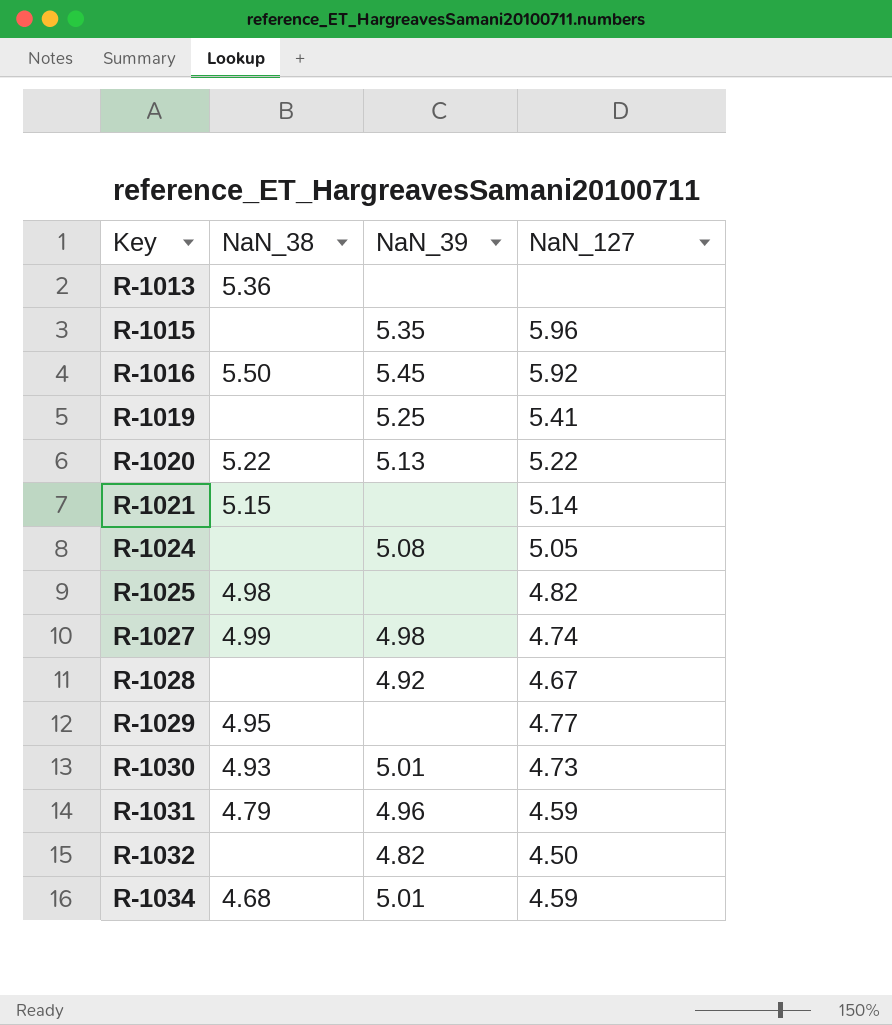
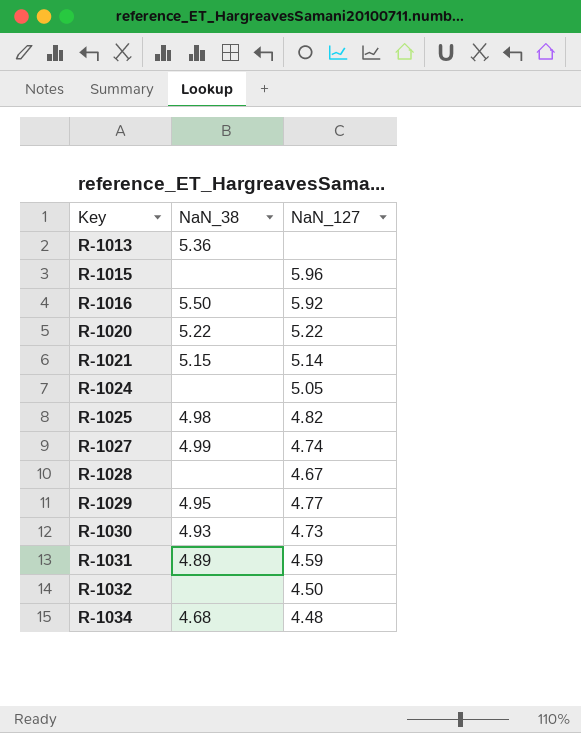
column NaN_39 | position: 3 -> none
row R-1019: none | 5.25 | 5.41 -> none
R-1031 | NaN_38: 4.79 -> 4.89
R-1034 | NaN_127: 4.59 -> 4.48

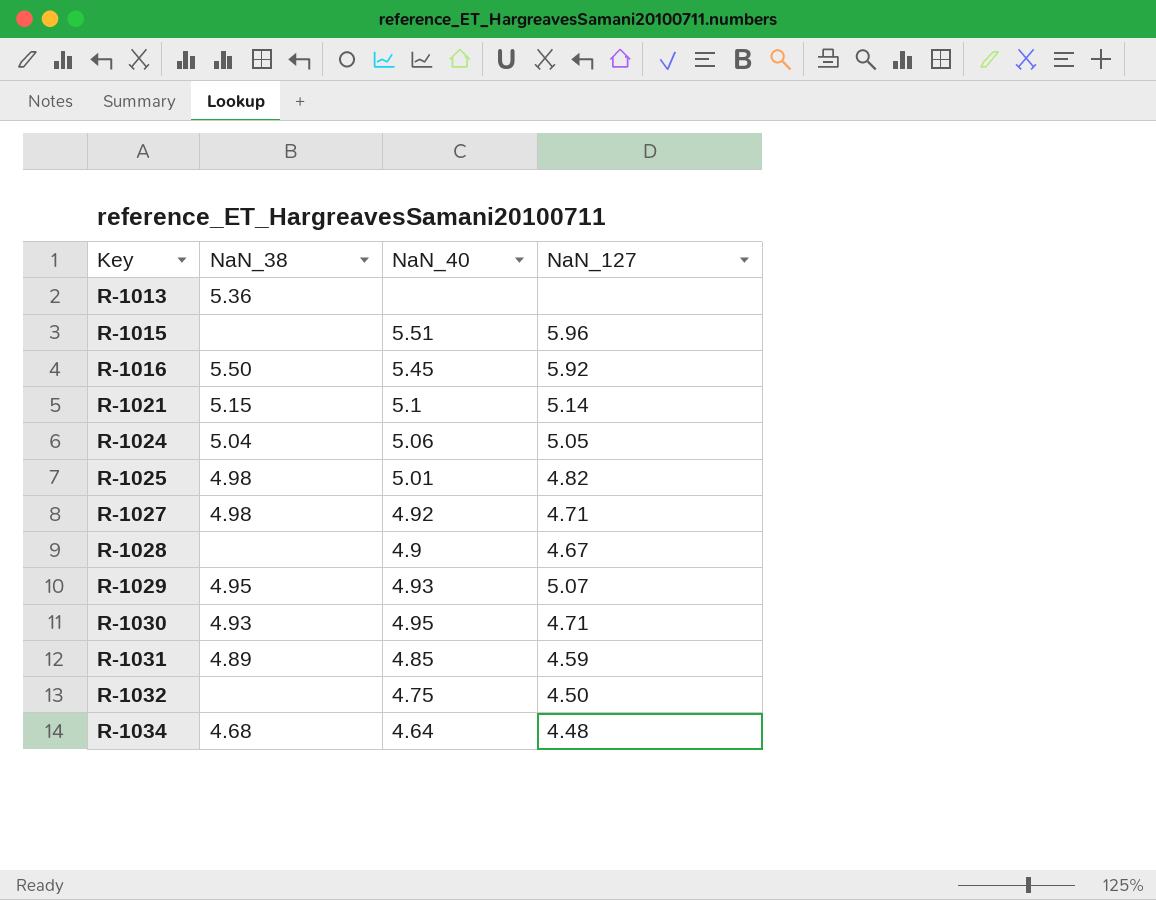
column NaN_40 | position: none -> 3
row R-1020: 5.22 | 5.22 -> none
R-1024 | NaN_38: none -> 5.04
R-1027 | NaN_38: 4.99 -> 4.98
R-1027 | NaN_127: 4.74 -> 4.71
R-1029 | NaN_127: 4.77 -> 5.07
R-1030 | NaN_127: 4.73 -> 4.71

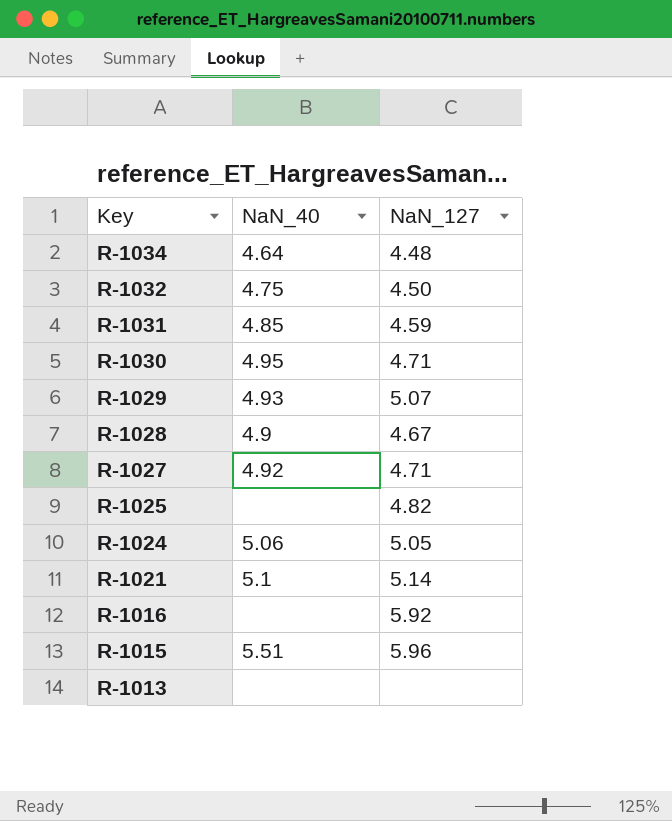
row order: Key ascending -> Key descending
column NaN_38 | position: 2 -> none
R-1025 | NaN_40: 5.01 -> none
R-1016 | NaN_40: 5.45 -> none

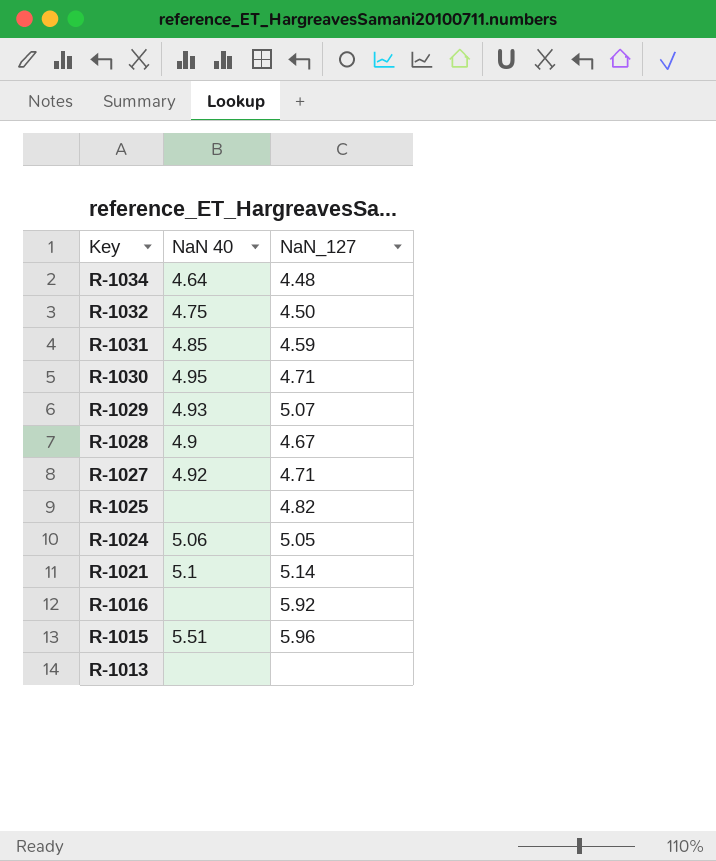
column name: NaN_40 -> NaN 40

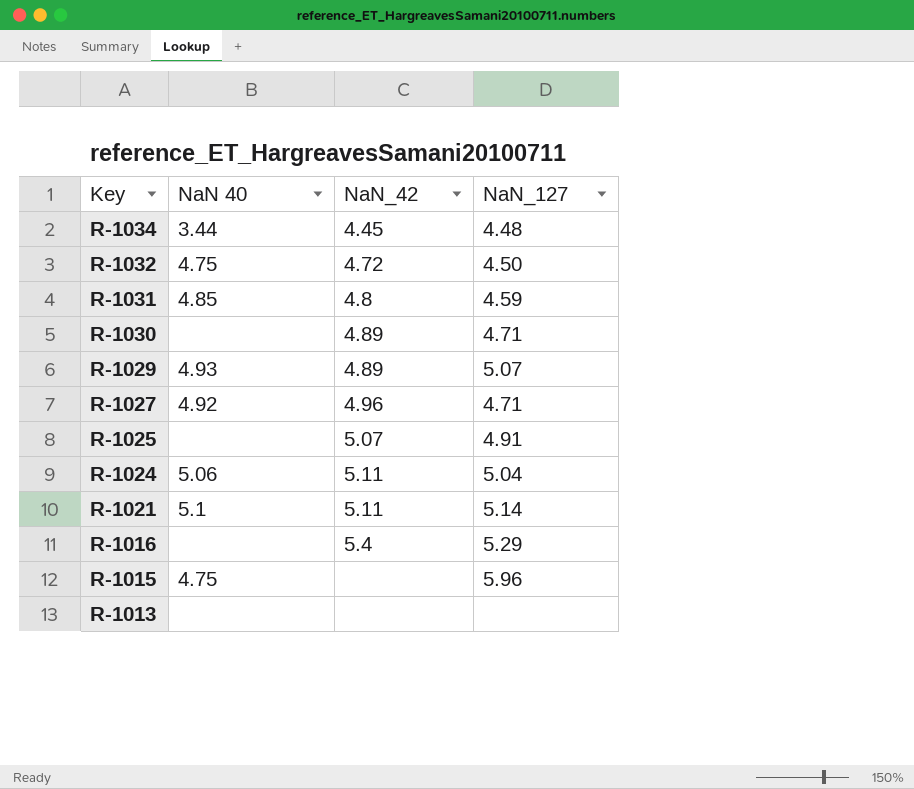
column NaN_42 | position: none -> 3
row R-1028: 4.9 | 4.67 -> none
R-1034 | NaN 40: 4.64 -> 3.44
R-1030 | NaN 40: 4.95 -> none
R-1025 | NaN_127: 4.82 -> 4.91
R-1024 | NaN_127: 5.05 -> 5.04
R-1016 | NaN_127: 5.92 -> 5.29
R-1015 | NaN 40: 5.51 -> 4.75

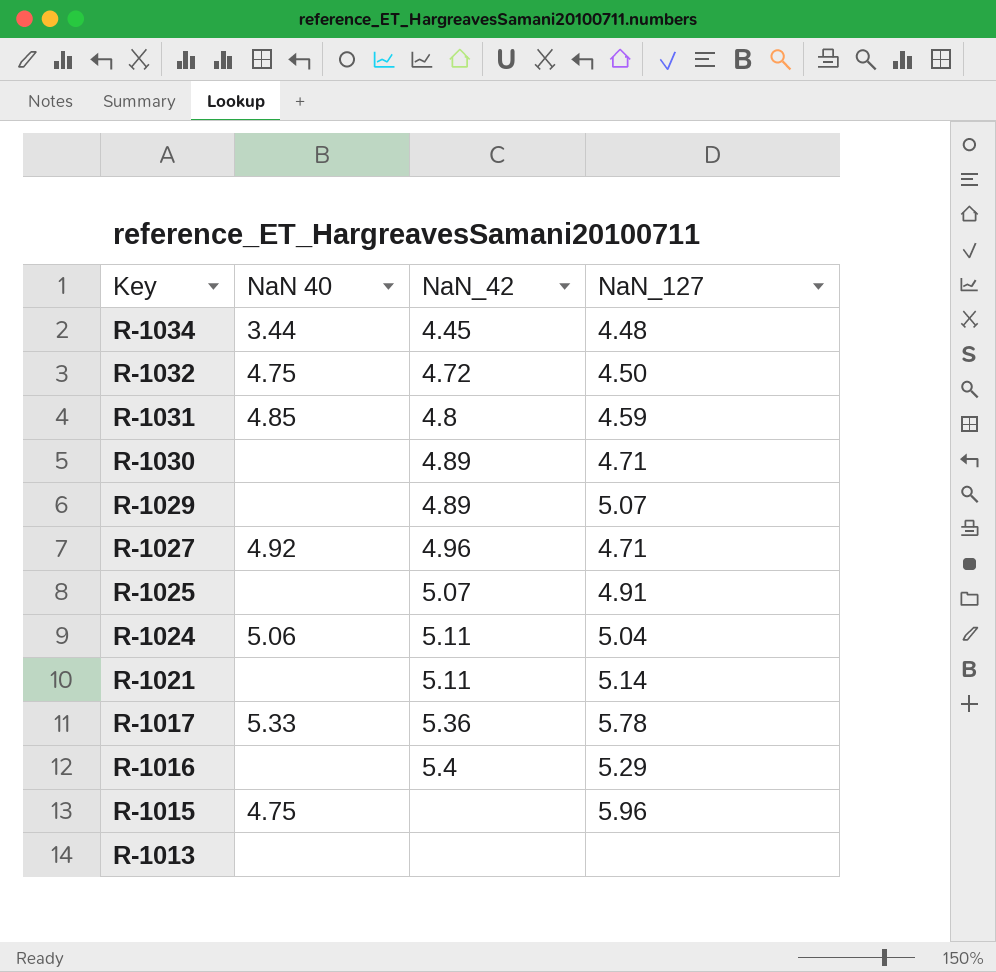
R-1029 | NaN 40: 4.93 -> none
R-1021 | NaN 40: 5.1 -> none
row R-1017: none -> 5.33 | 5.36 | 5.78

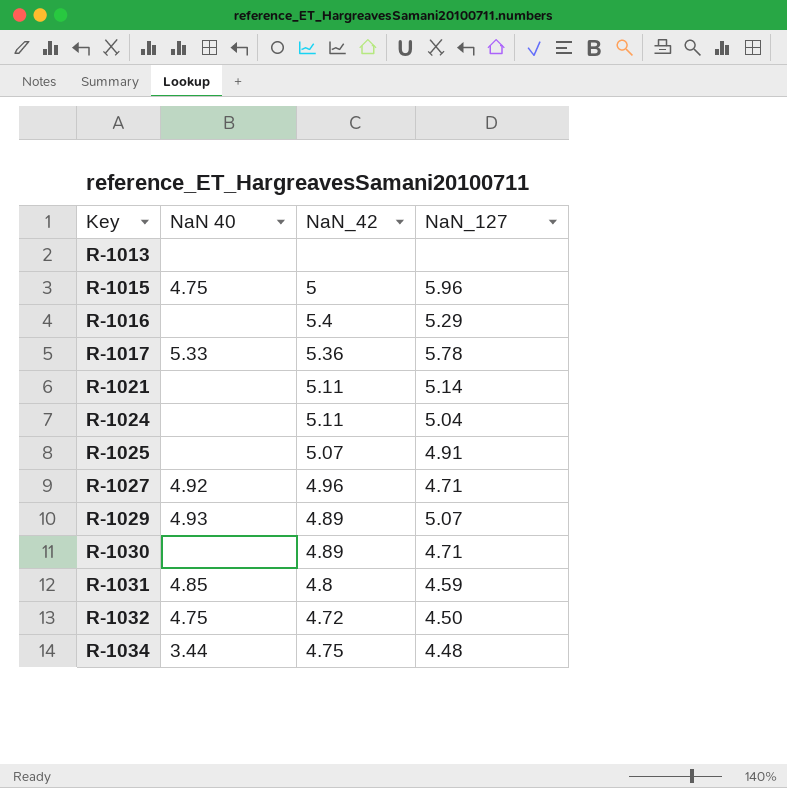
row order: Key descending -> Key ascending
R-1015 | NaN_42: none -> 5
R-1024 | NaN 40: 5.06 -> none
R-1029 | NaN 40: none -> 4.93
R-1034 | NaN_42: 4.45 -> 4.75

